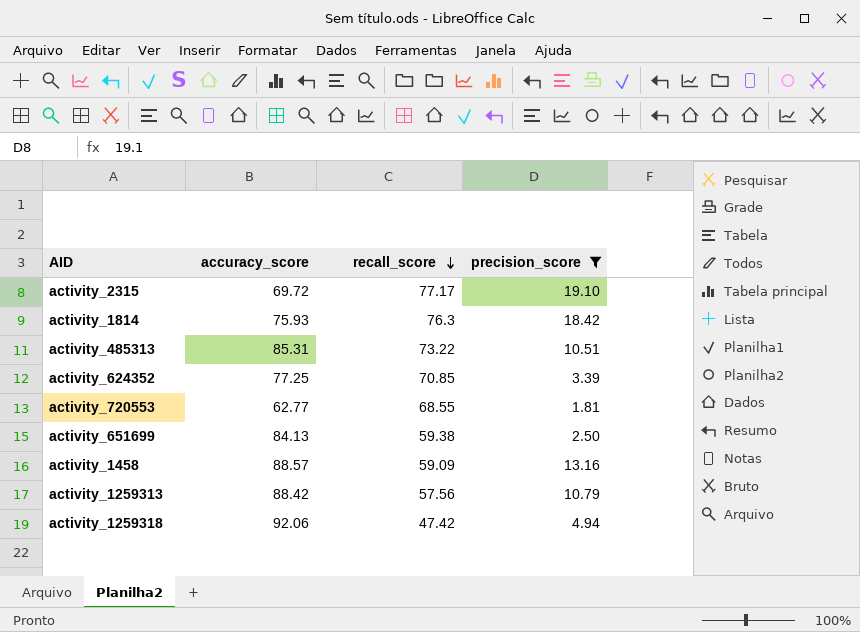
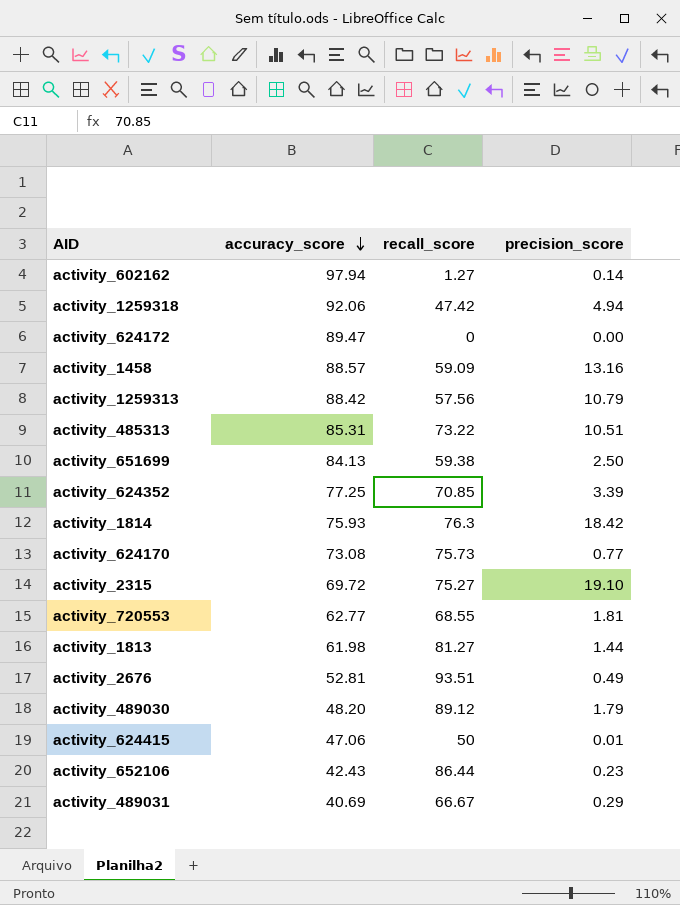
filter: precision_score >= 1.81 -> none
row order: recall_score descending -> accuracy_score descending
activity_2315 | recall_score: 77.17 -> 75.27

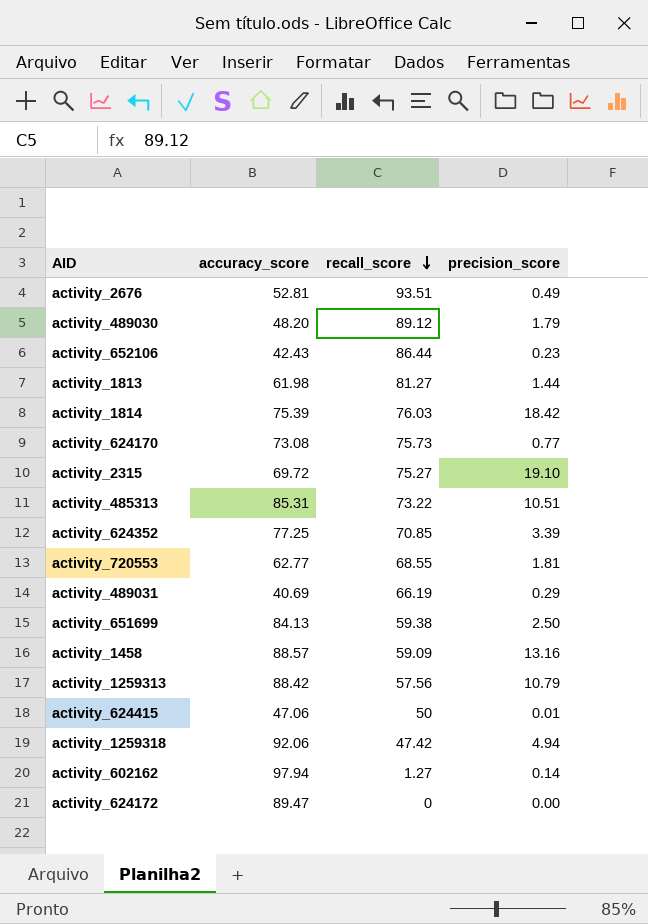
row order: accuracy_score descending -> recall_score descending
activity_1814 | accuracy_score: 75.93 -> 75.39
activity_1814 | recall_score: 76.3 -> 76.03
activity_489031 | recall_score: 66.67 -> 66.19

